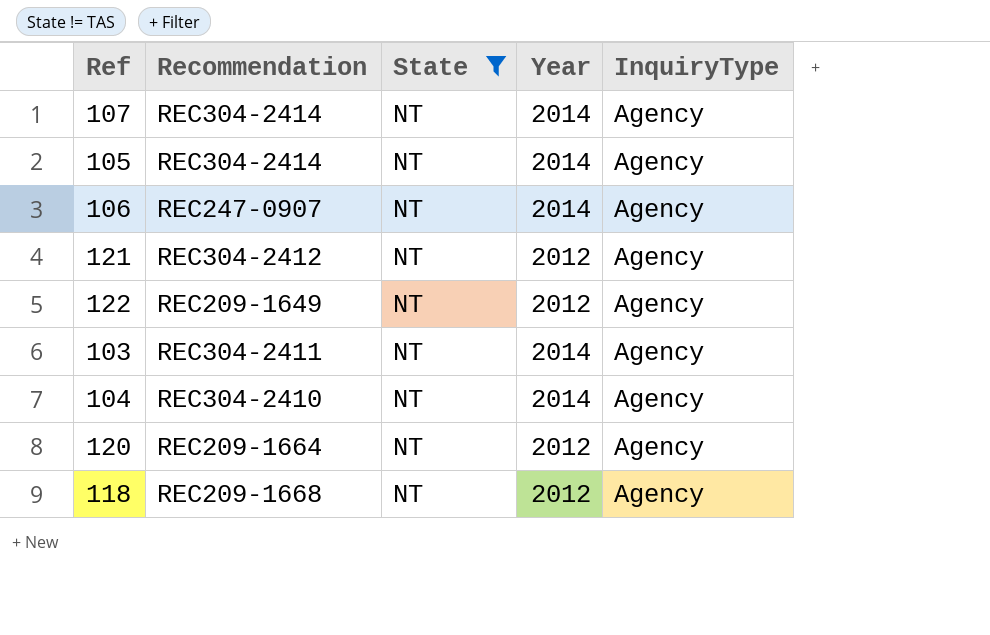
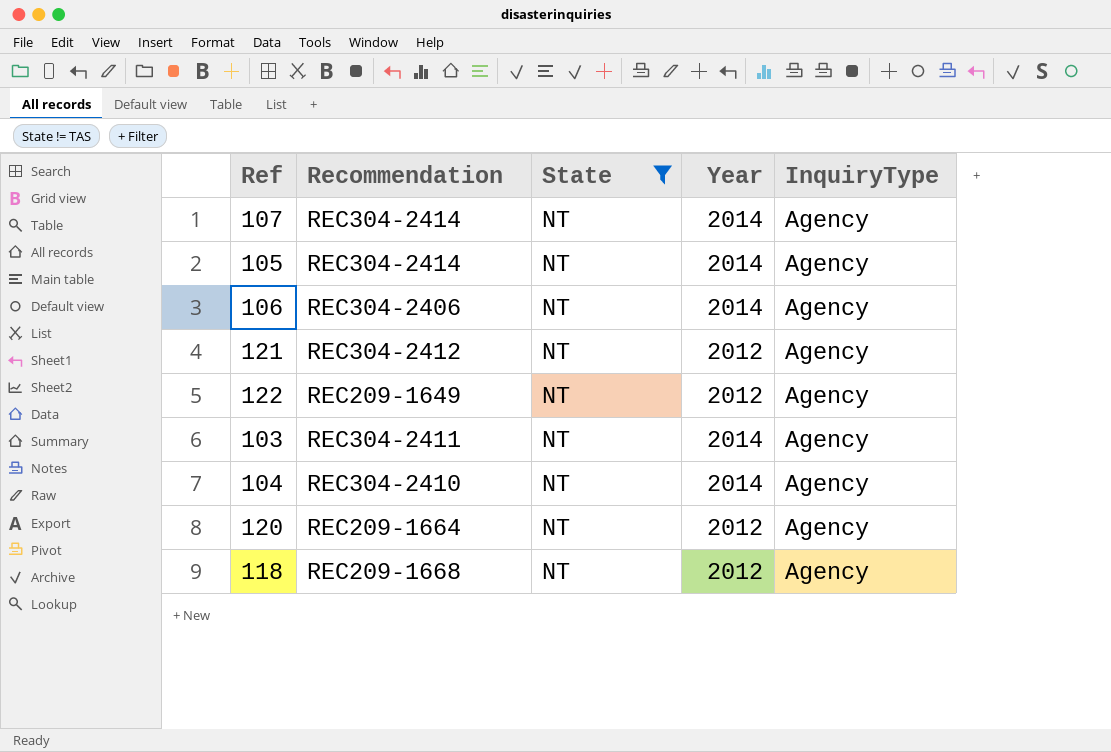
106 | Recommendation: REC247-0907 -> REC304-2406

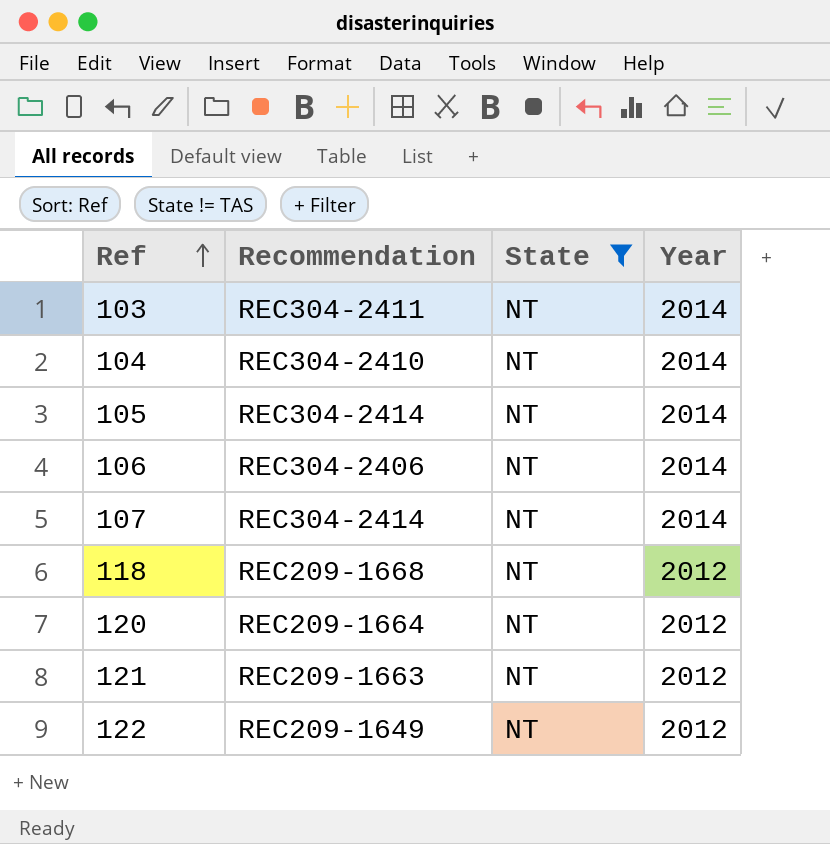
row order: none -> Ref ascending
column InquiryType | position: 5 -> none
121 | Recommendation: REC304-2412 -> REC209-1663

